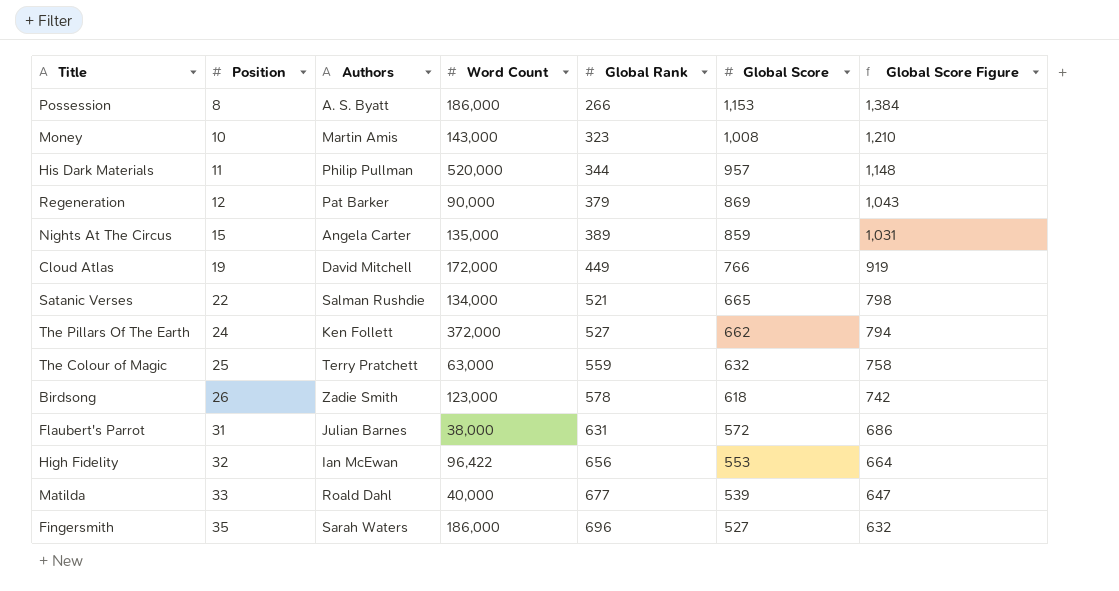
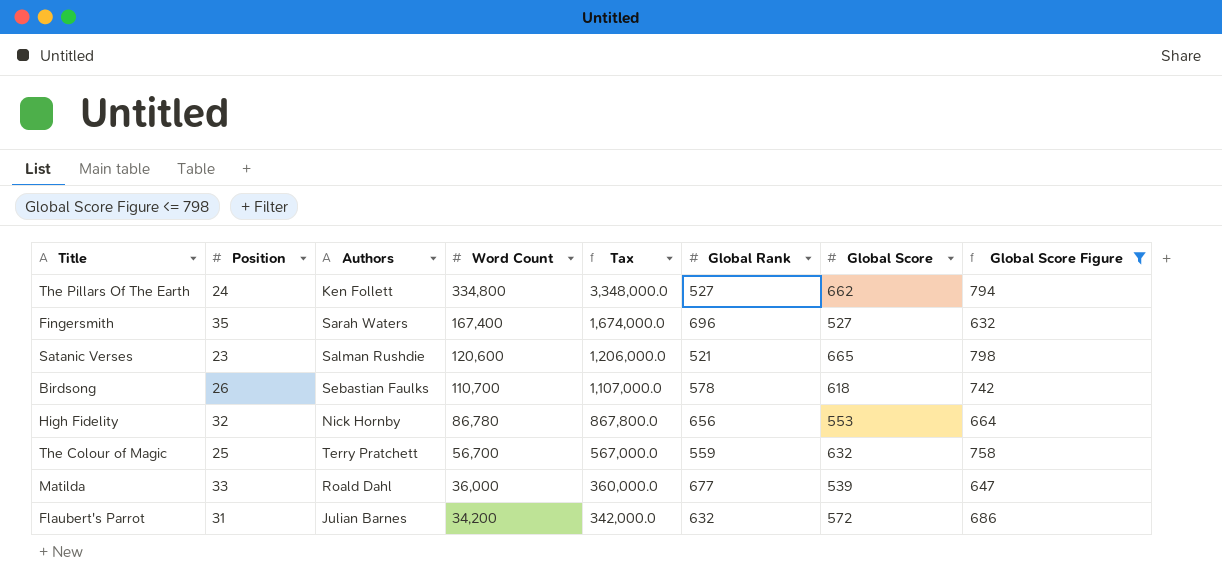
filter: none -> Global Score Figure <= 798
row order: Position ascending -> Word Count descending
column Tax | formula: none -> [Word Count] * 10
The Pillars Of The Earth | Word Count: 372,000 -> 334,800
Fingersmith | Word Count: 186,000 -> 167,400
Satanic Verses | Position: 22 -> 23
Satanic Verses | Word Count: 134,000 -> 120,600
Birdsong | Authors: Zadie Smith -> Sebastian Faulks
Birdsong | Word Count: 123,000 -> 110,700
High Fidelity | Authors: Ian McEwan -> Nick Hornby
High Fidelity | Word Count: 96,422 -> 86,780
The Colour of Magic | Word Count: 63,000 -> 56,700
Matilda | Word Count: 40,000 -> 36,000
Flaubert's Parrot | Word Count: 38,000 -> 34,200
Flaubert's Parrot | Global Rank: 631 -> 632

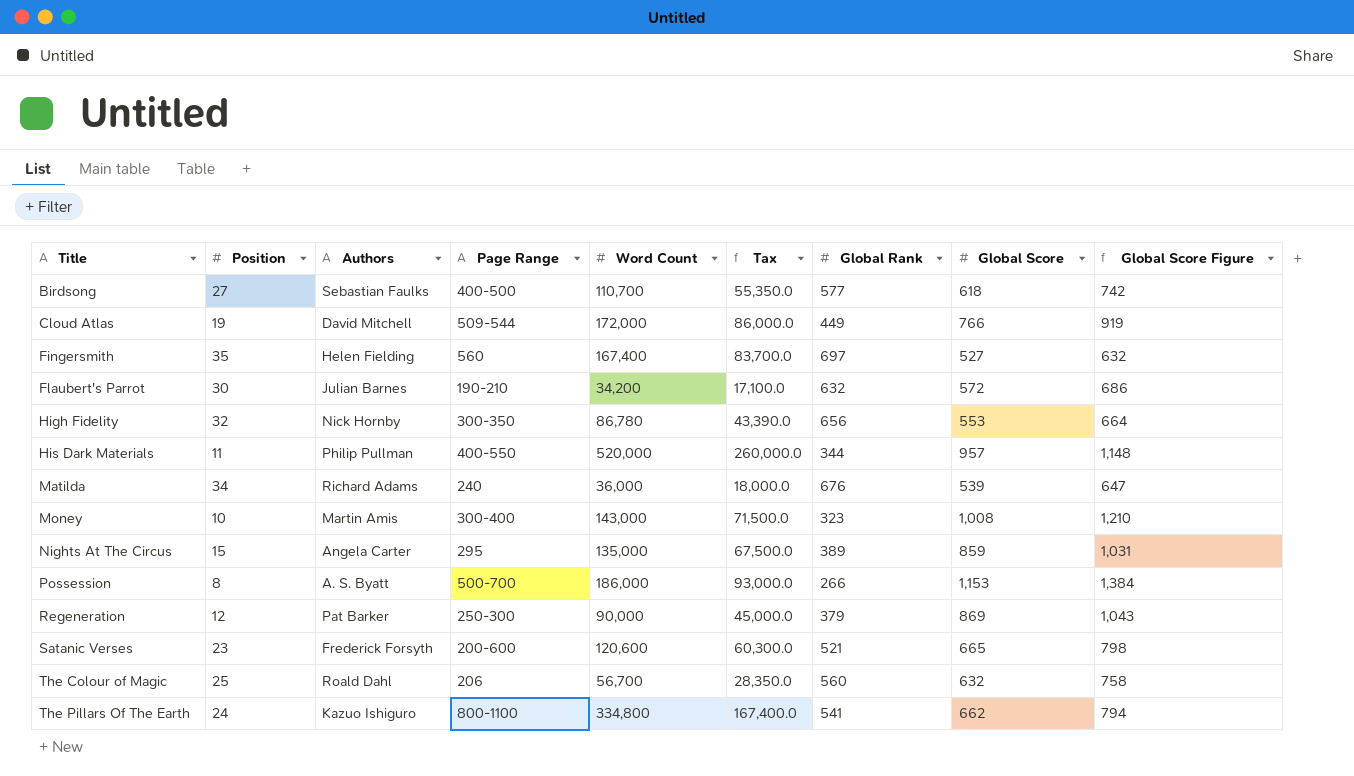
filter: Global Score Figure <= 798 -> none
row order: Word Count descending -> Title ascending
column Page Range | position: none -> 4
column Tax | formula: [Word Count] * 10 -> [Word Count] * 0.5
Birdsong | Position: 26 -> 27
Birdsong | Global Rank: 578 -> 577
Fingersmith | Authors: Sarah Waters -> Helen Fielding
Fingersmith | Global Rank: 696 -> 697
Flaubert's Parrot | Position: 31 -> 30
Matilda | Position: 33 -> 34
Matilda | Authors: Roald Dahl -> Richard Adams
Matilda | Global Rank: 677 -> 676
Satanic Verses | Authors: Salman Rushdie -> Frederick Forsyth
The Colour of Magic | Authors: Terry Pratchett -> Roald Dahl
The Colour of Magic | Global Rank: 559 -> 560
The Pillars Of The Earth | Authors: Ken Follett -> Kazuo Ishiguro
The Pillars Of The Earth | Global Rank: 527 -> 541

